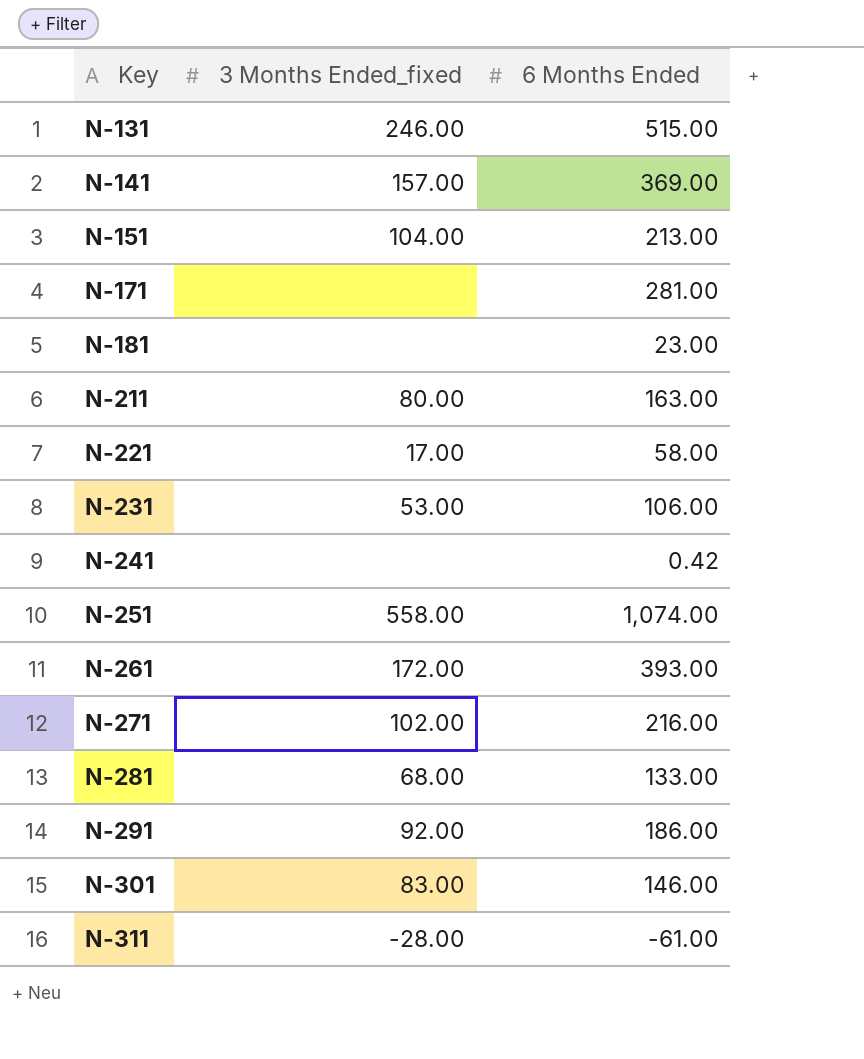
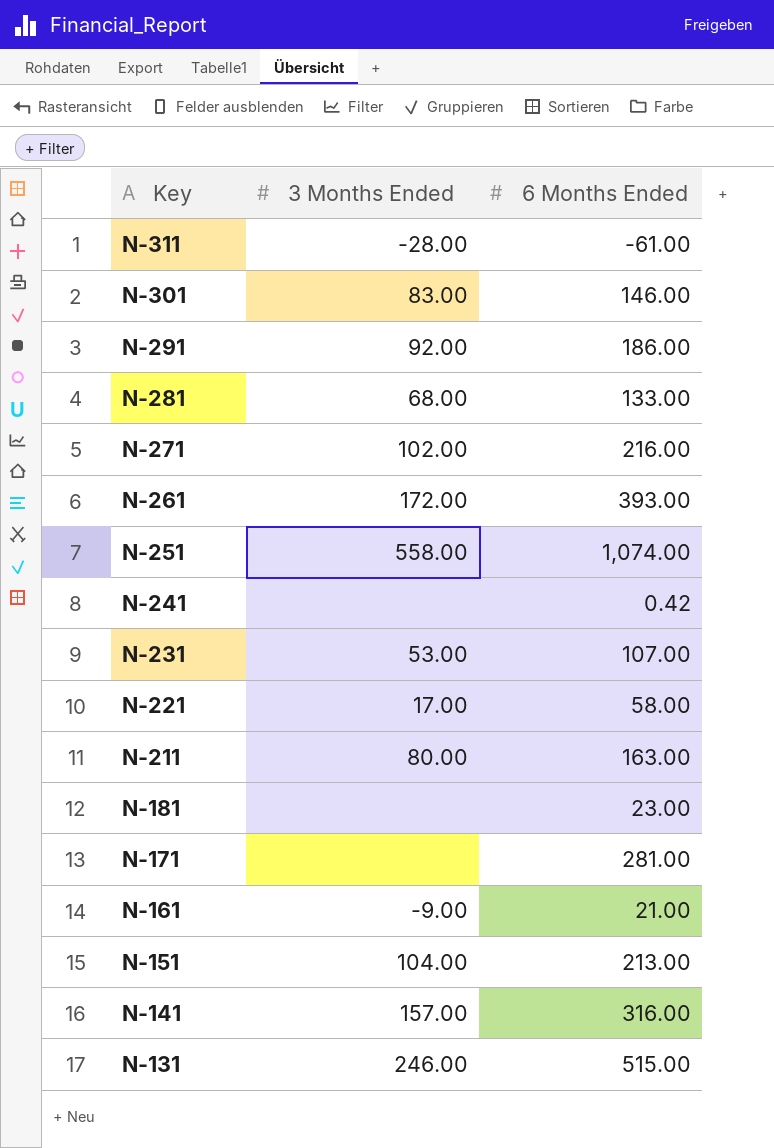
row order: Key ascending -> Key descending
column name: 3 Months Ended_fixed -> 3 Months Ended
N-231 | 6 Months Ended: 106.00 -> 107.00
row N-161: none -> -9.00 | 21.00
N-141 | 6 Months Ended: 369.00 -> 316.00

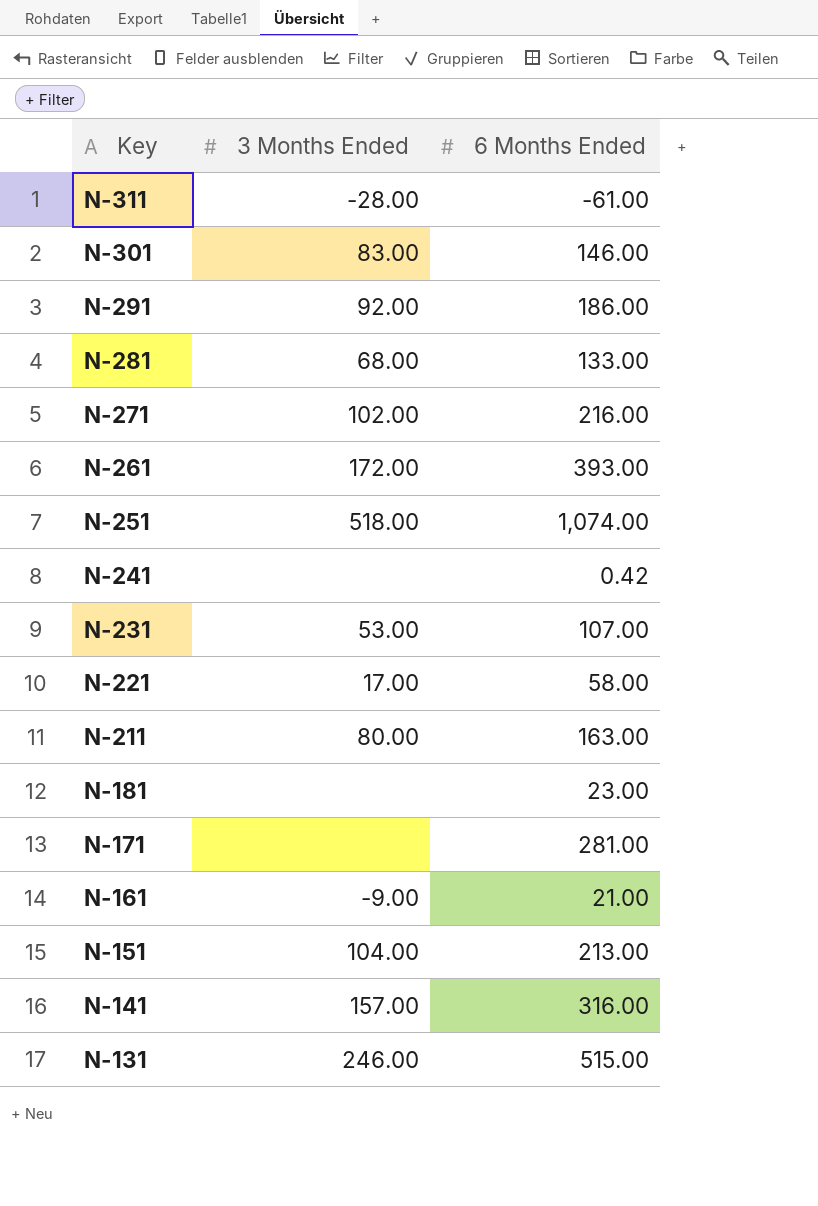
N-251 | 3 Months Ended: 558.00 -> 518.00

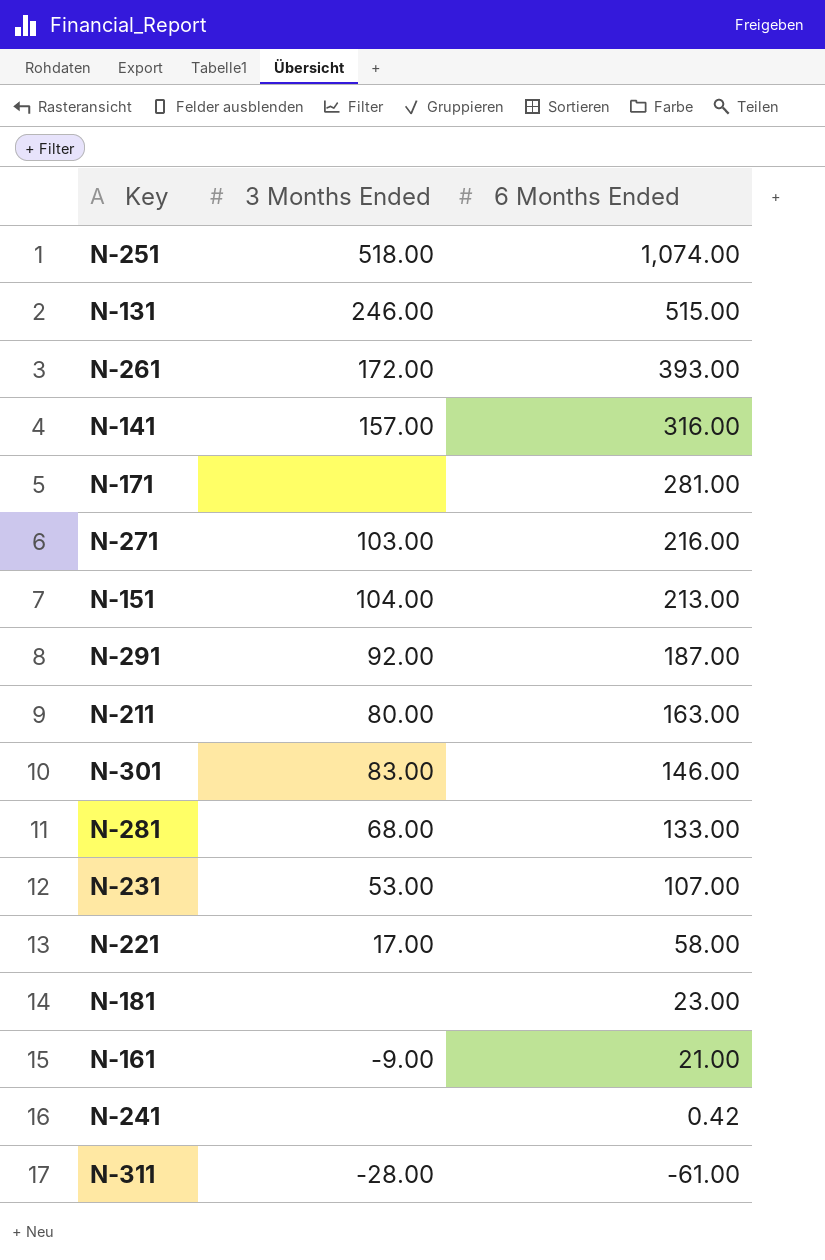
row order: Key descending -> 6 Months Ended descending
N-271 | 3 Months Ended: 102.00 -> 103.00
N-291 | 6 Months Ended: 186.00 -> 187.00

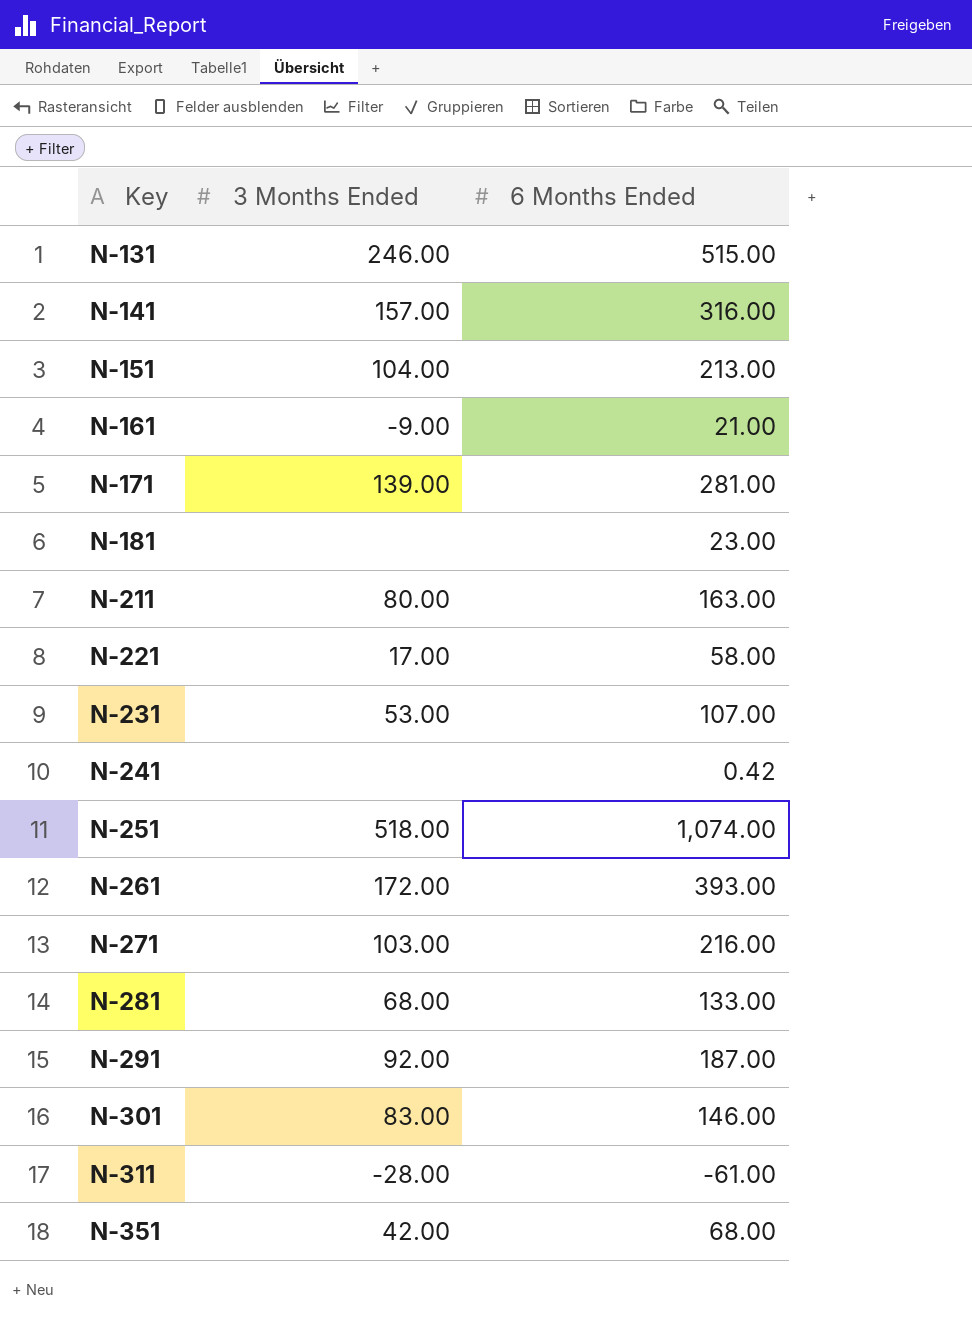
row order: 6 Months Ended descending -> Key ascending
N-171 | 3 Months Ended: none -> 139.00
row N-351: none -> 42.00 | 68.00

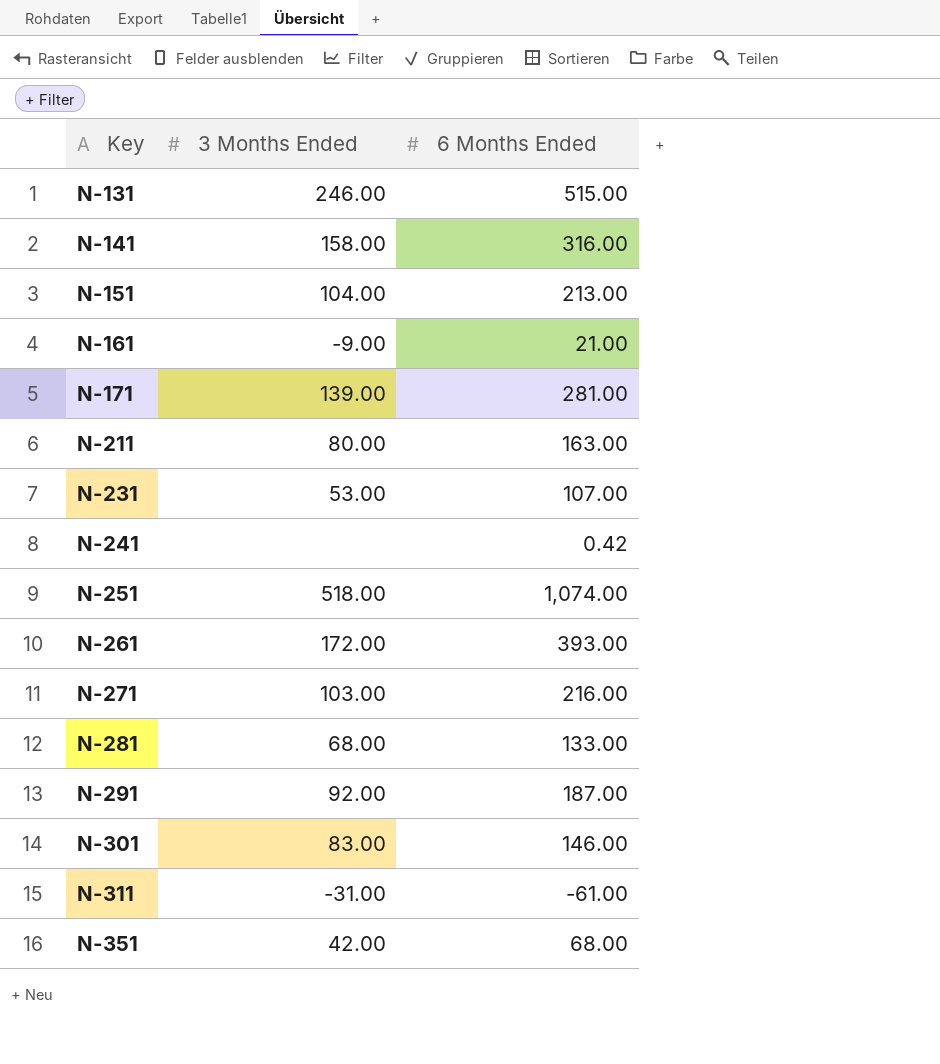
row N-181: none | 23.00 -> none
row N-221: 17.00 | 58.00 -> none
N-141 | 3 Months Ended: 157.00 -> 158.00
N-311 | 3 Months Ended: -28.00 -> -31.00

